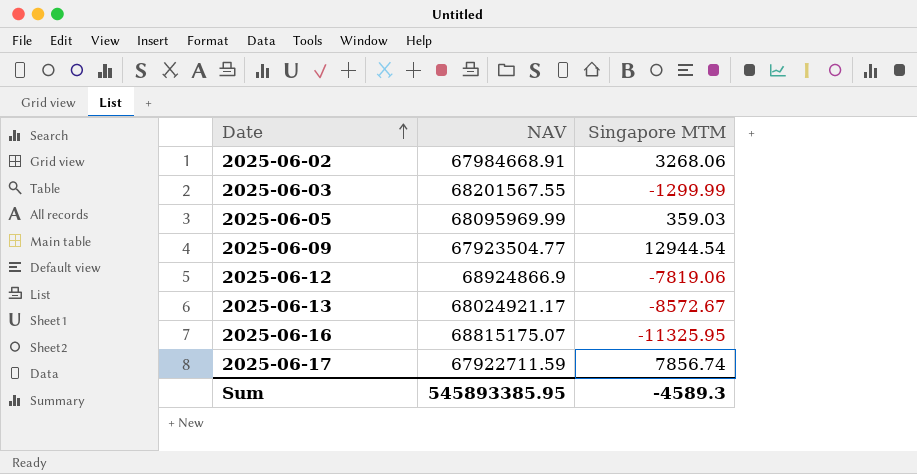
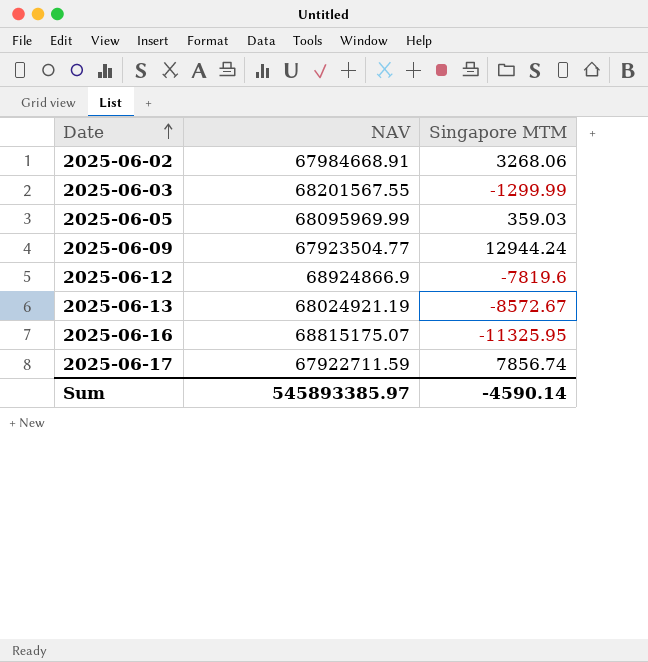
2025-06-09 | Singapore MTM: 12944.54 -> 12944.24
2025-06-12 | Singapore MTM: -7819.06 -> -7819.6
2025-06-13 | NAV: 68024921.17 -> 68024921.19
Sum | NAV: 545893385.95 -> 545893385.97
Sum | Singapore MTM: -4589.3 -> -4590.14

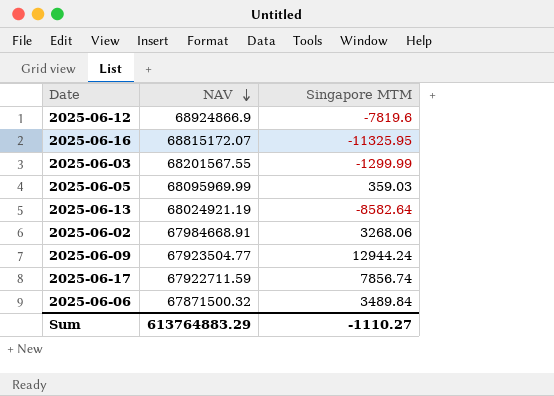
row order: Date ascending -> NAV descending
2025-06-16 | NAV: 68815175.07 -> 68815172.07
2025-06-13 | Singapore MTM: -8572.67 -> -8582.64
row 2025-06-06: none -> 67871500.32 | 3489.84
Sum | NAV: 545893385.97 -> 613764883.29
Sum | Singapore MTM: -4590.14 -> -1110.27

